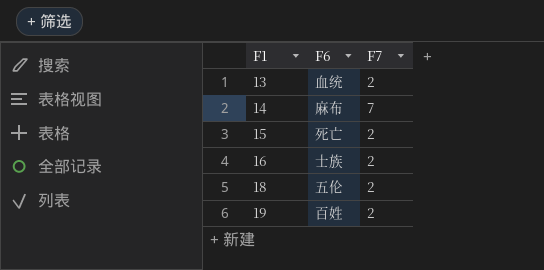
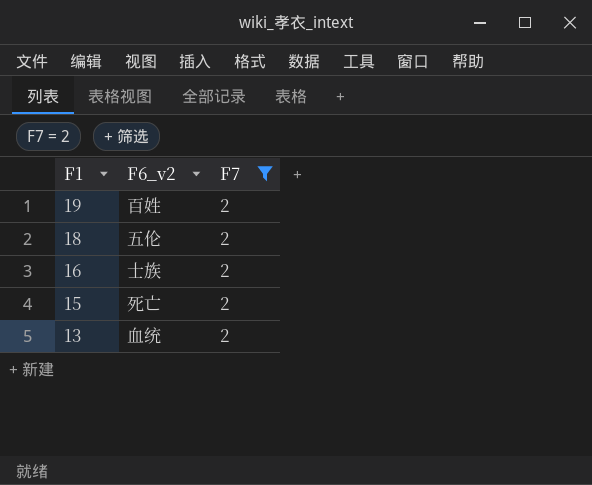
filter: none -> F7 = 2
row order: F1 ascending -> F1 descending
column name: F6 -> F6_v2

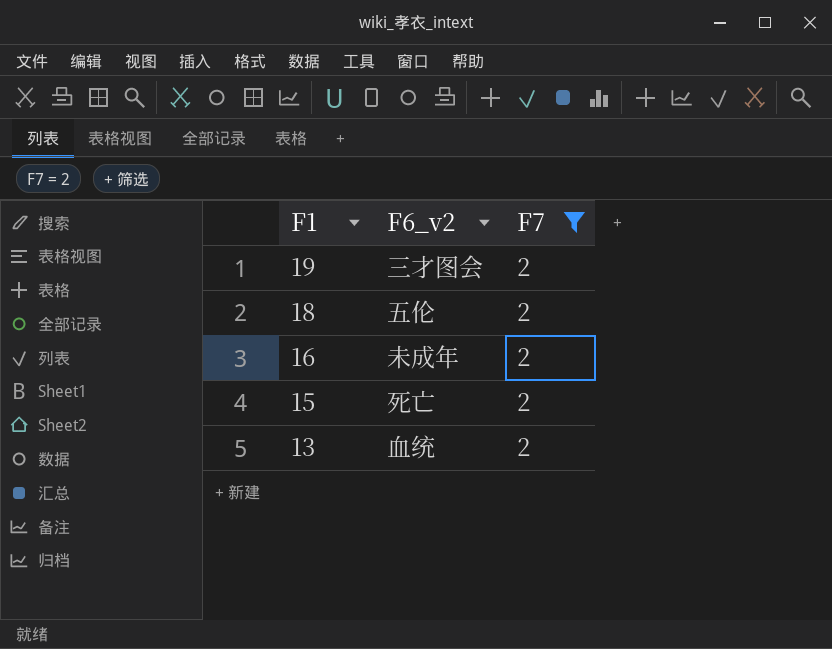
19 | F6_v2: 百姓 -> 三才图会
16 | F6_v2: 士族 -> 未成年

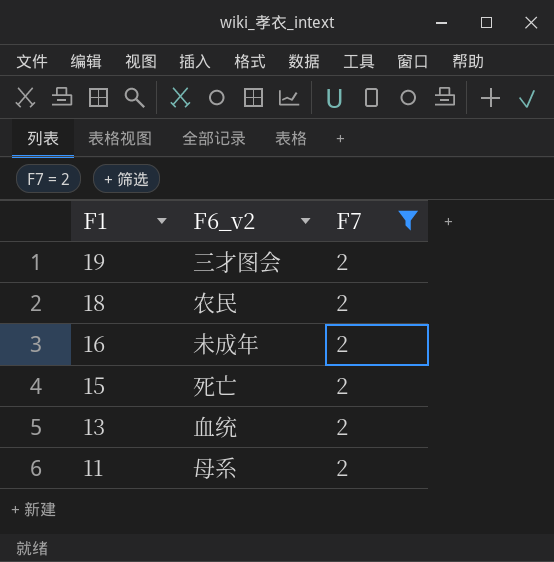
18 | F6_v2: 五伦 -> 农民
row 11: none -> 母系 | 2

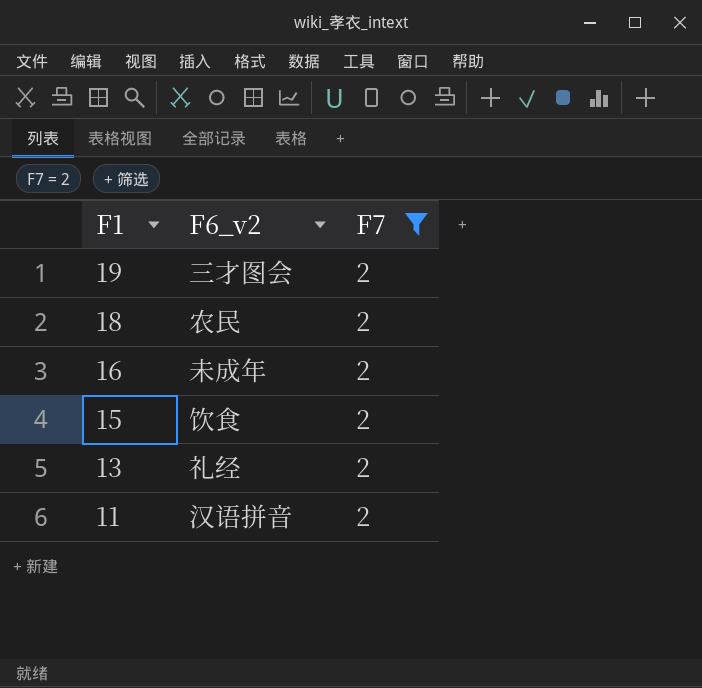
15 | F6_v2: 死亡 -> 饮食
13 | F6_v2: 血统 -> 礼经
11 | F6_v2: 母系 -> 汉语拼音

